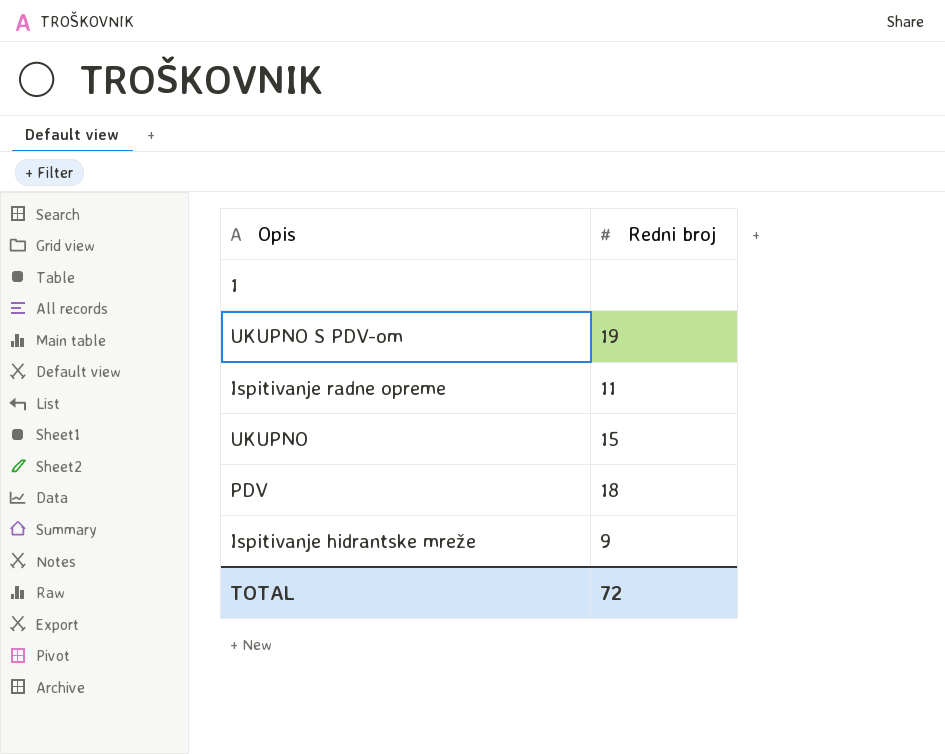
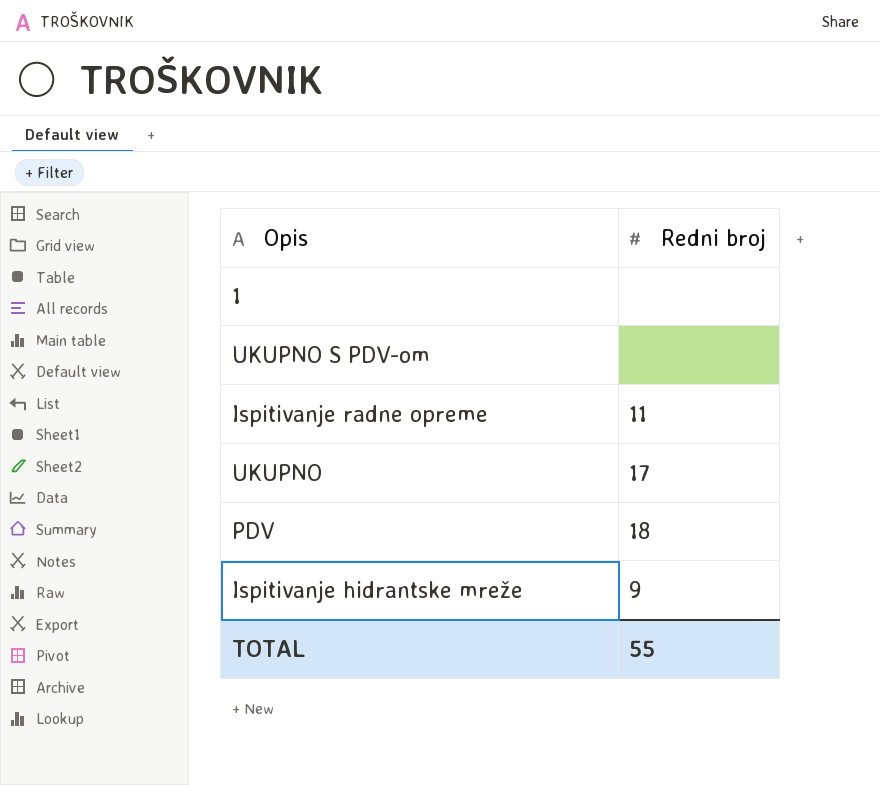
UKUPNO S PDV-om | Redni broj: 19 -> none
UKUPNO | Redni broj: 15 -> 17
TOTAL | Redni broj: 72 -> 55

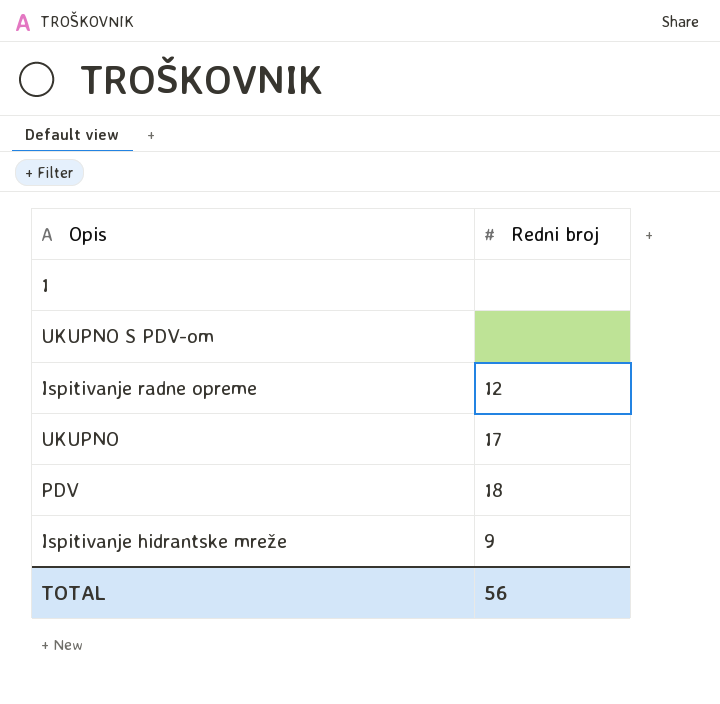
Ispitivanje radne opreme | Redni broj: 11 -> 12
TOTAL | Redni broj: 55 -> 56

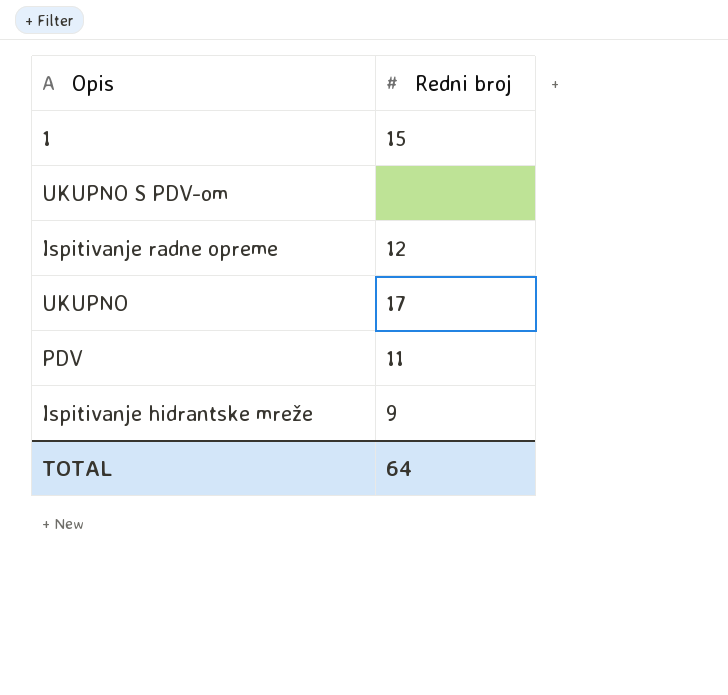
1 | Redni broj: none -> 15
PDV | Redni broj: 18 -> 11
TOTAL | Redni broj: 56 -> 64

